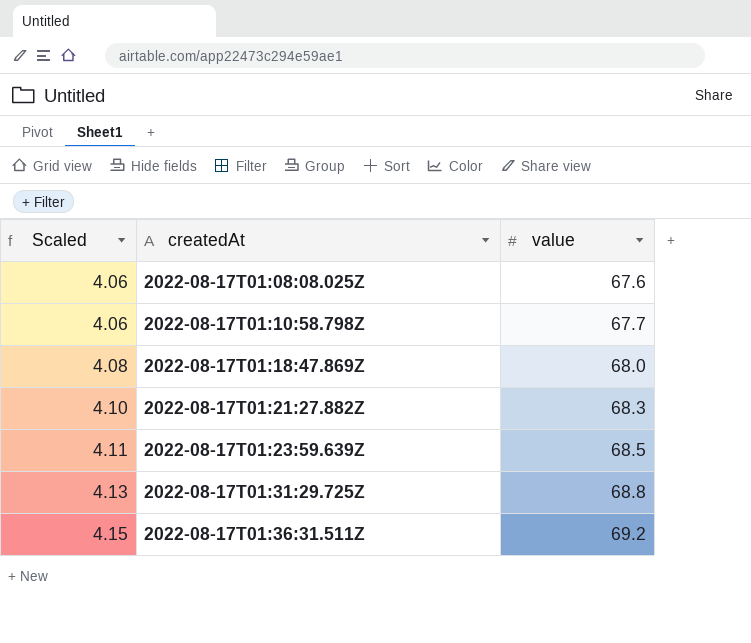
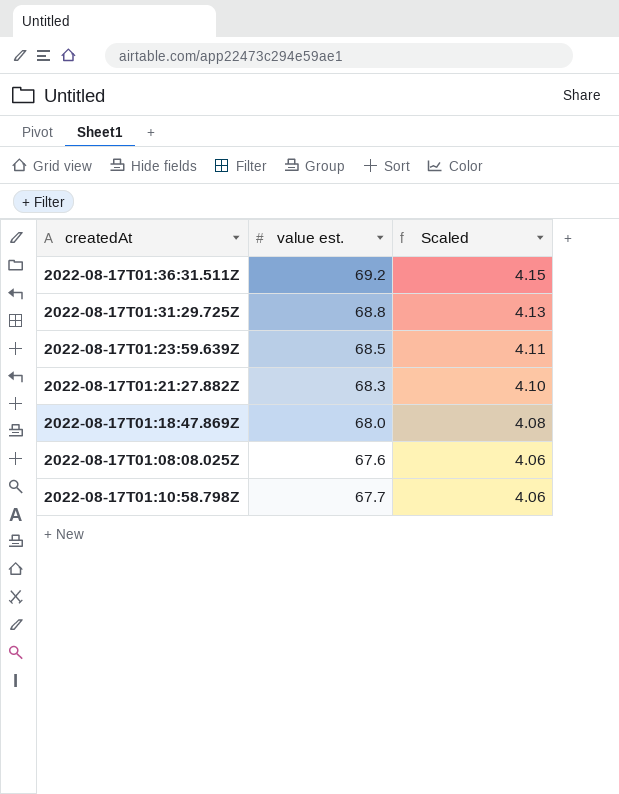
row order: Scaled ascending -> Scaled descending
column name: value -> value est.
column Scaled | position: 1 -> 3

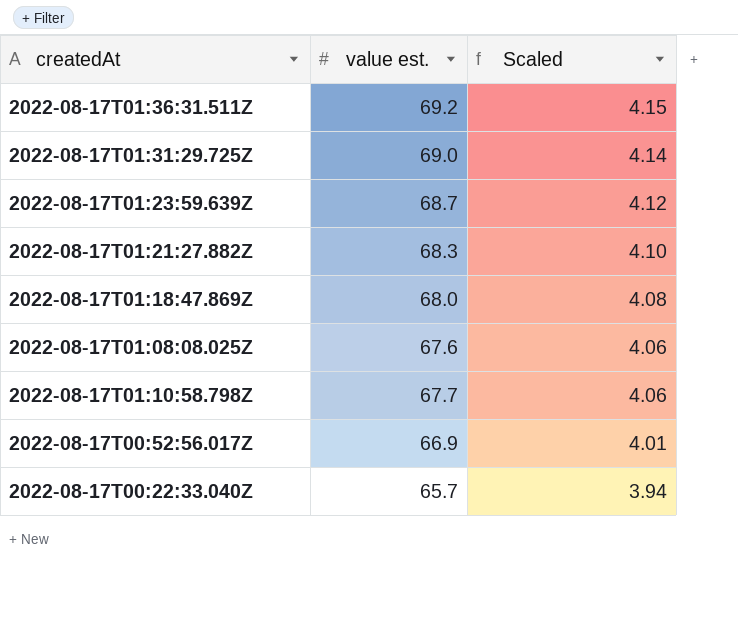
2022-08-17T01:31:29.725Z | value est.: 68.8 -> 69.0
2022-08-17T01:31:29.725Z | Scaled: 4.13 -> 4.14
2022-08-17T01:23:59.639Z | value est.: 68.5 -> 68.7
2022-08-17T01:23:59.639Z | Scaled: 4.11 -> 4.12
row 2022-08-17T00:52:56.017Z: none -> 66.9 | 4.01
row 2022-08-17T00:22:33.040Z: none -> 65.7 | 3.94

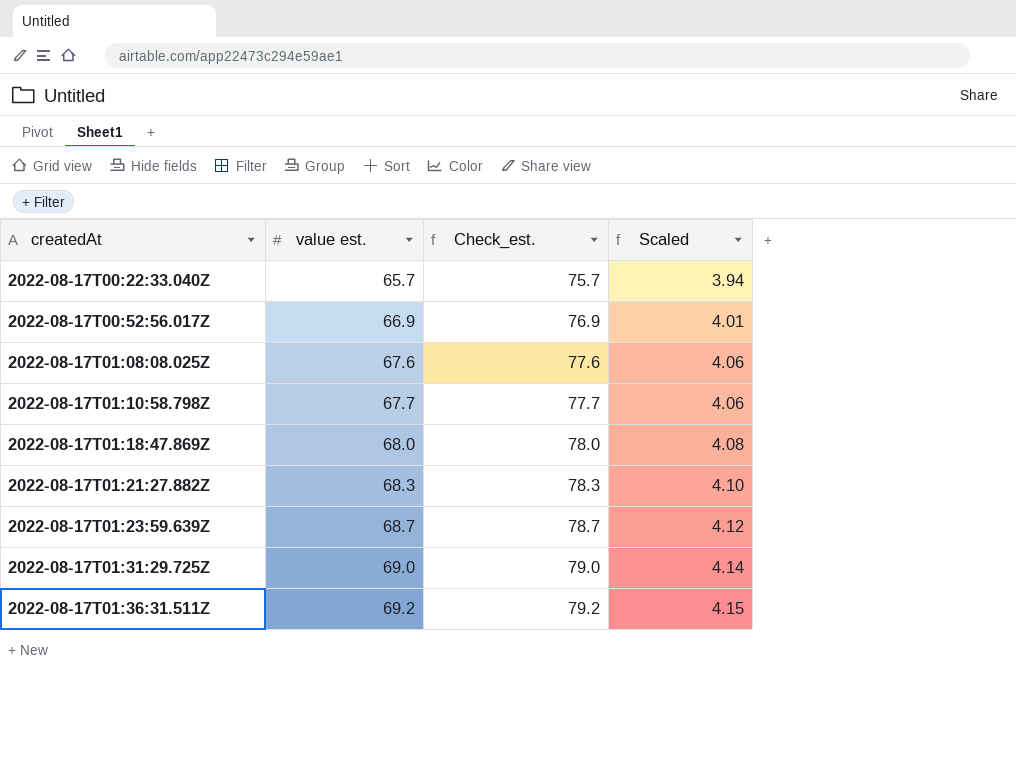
row order: Scaled descending -> createdAt ascending
column Check_est. | formula: none -> [value est.] + 10

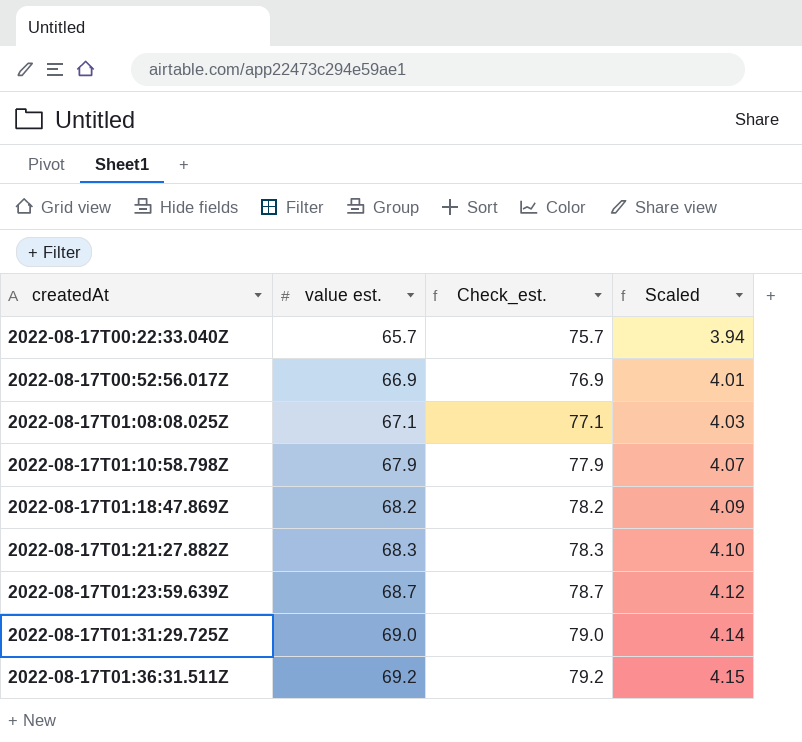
2022-08-17T01:08:08.025Z | value est.: 67.6 -> 67.1
2022-08-17T01:08:08.025Z | Check_est.: 77.6 -> 77.1
2022-08-17T01:08:08.025Z | Scaled: 4.06 -> 4.03
2022-08-17T01:10:58.798Z | value est.: 67.7 -> 67.9
2022-08-17T01:10:58.798Z | Check_est.: 77.7 -> 77.9
2022-08-17T01:10:58.798Z | Scaled: 4.06 -> 4.07
2022-08-17T01:18:47.869Z | value est.: 68.0 -> 68.2
2022-08-17T01:18:47.869Z | Check_est.: 78.0 -> 78.2
2022-08-17T01:18:47.869Z | Scaled: 4.08 -> 4.09

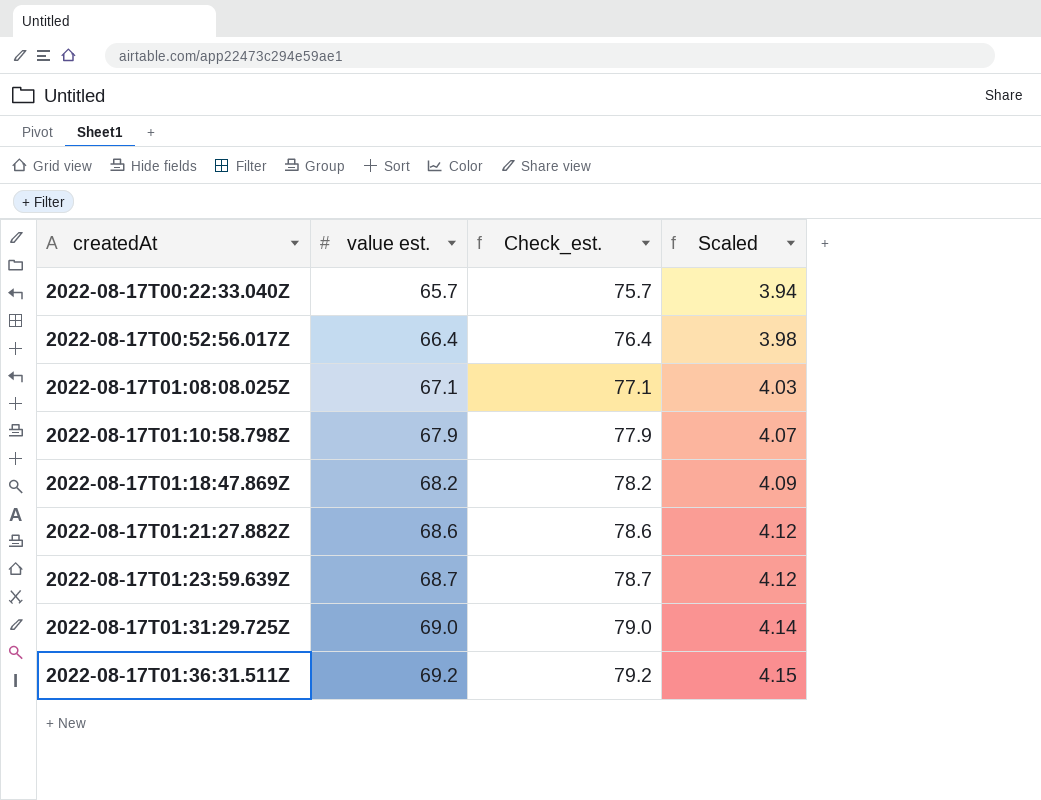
2022-08-17T00:52:56.017Z | value est.: 66.9 -> 66.4
2022-08-17T00:52:56.017Z | Check_est.: 76.9 -> 76.4
2022-08-17T00:52:56.017Z | Scaled: 4.01 -> 3.98
2022-08-17T01:21:27.882Z | value est.: 68.3 -> 68.6
2022-08-17T01:21:27.882Z | Check_est.: 78.3 -> 78.6
2022-08-17T01:21:27.882Z | Scaled: 4.10 -> 4.12

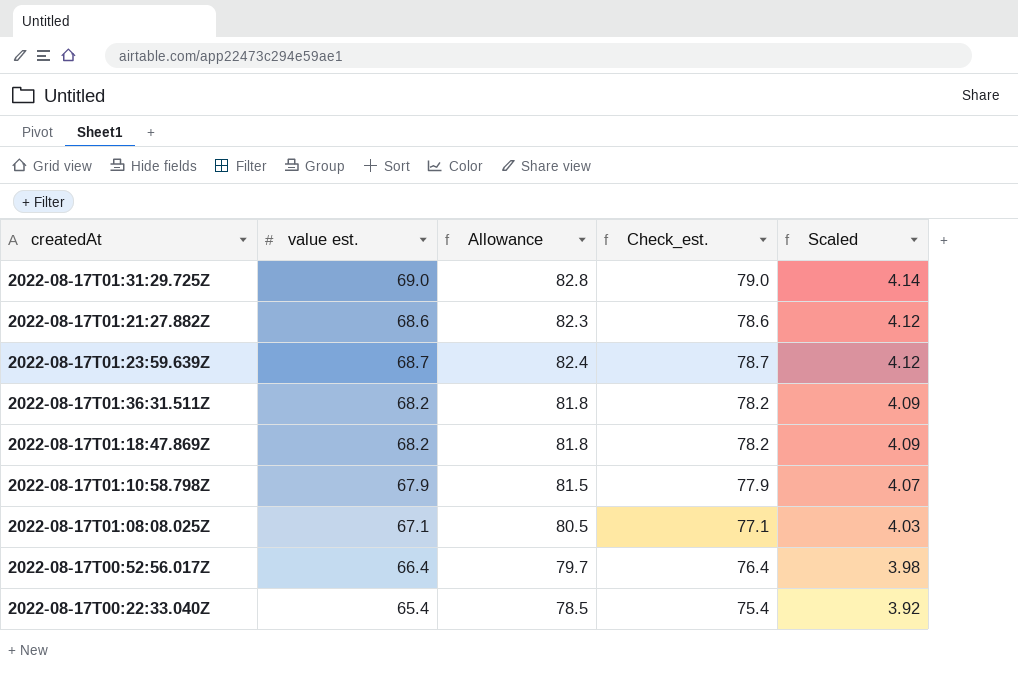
row order: createdAt ascending -> Scaled descending
column Allowance | formula: none -> [value est.] * 1.2
2022-08-17T01:36:31.511Z | value est.: 69.2 -> 68.2
2022-08-17T01:36:31.511Z | Check_est.: 79.2 -> 78.2
2022-08-17T01:36:31.511Z | Scaled: 4.15 -> 4.09
2022-08-17T00:22:33.040Z | value est.: 65.7 -> 65.4
2022-08-17T00:22:33.040Z | Check_est.: 75.7 -> 75.4
2022-08-17T00:22:33.040Z | Scaled: 3.94 -> 3.92

